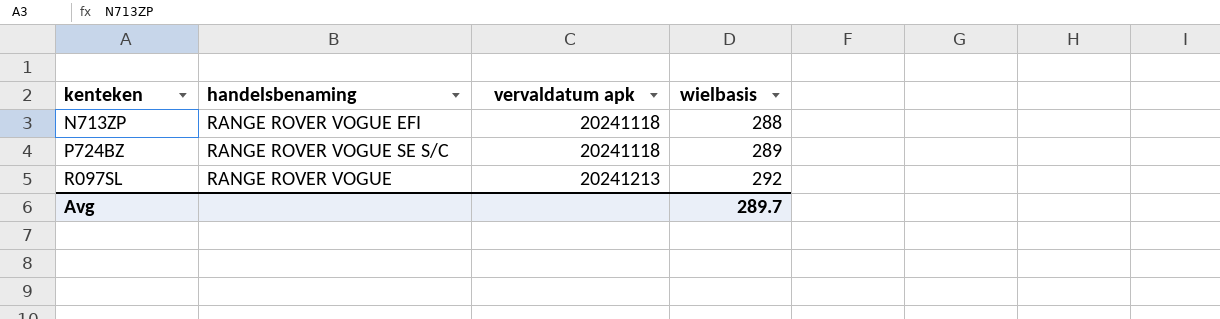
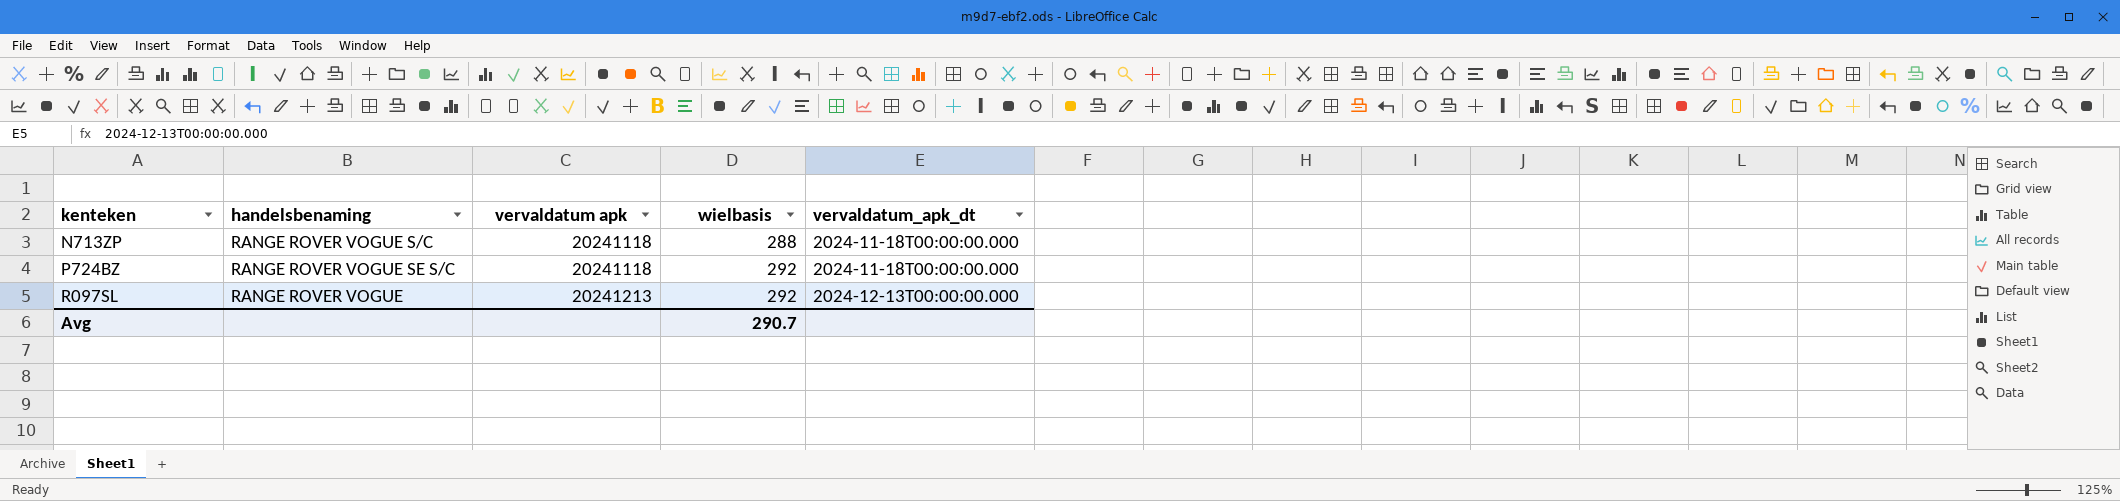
column vervaldatum_apk_dt | position: none -> 5
N713ZP | handelsbenaming: RANGE ROVER VOGUE EFI -> RANGE ROVER VOGUE S/C
P724BZ | wielbasis: 289 -> 292
Avg | wielbasis: 289.7 -> 290.7

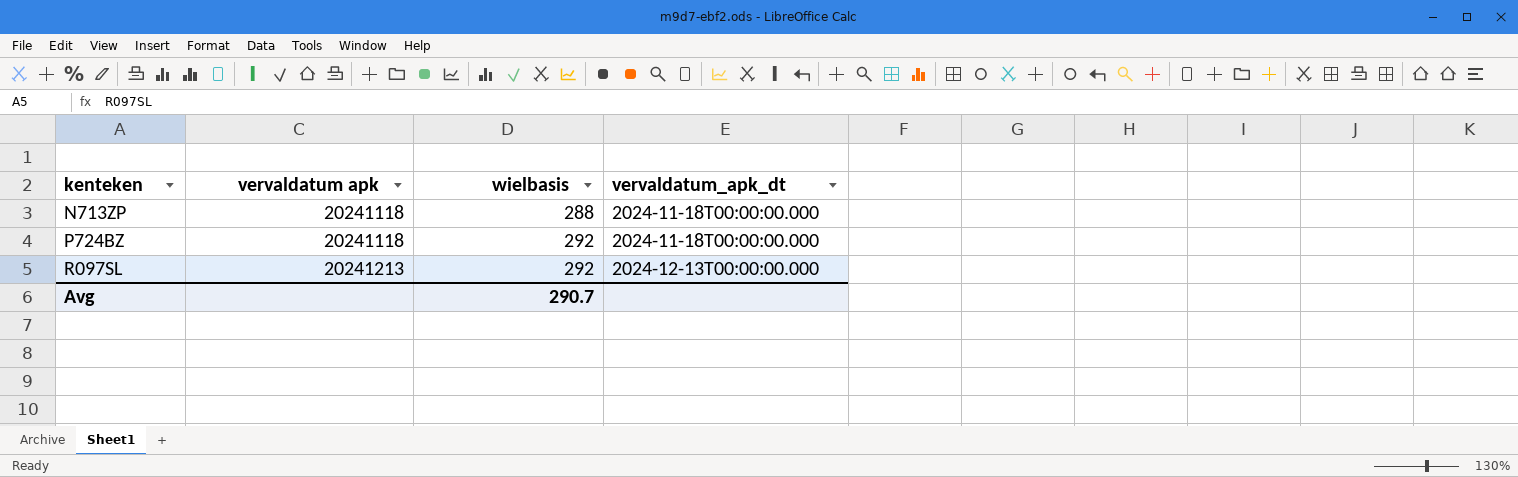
column handelsbenaming | position: 2 -> none

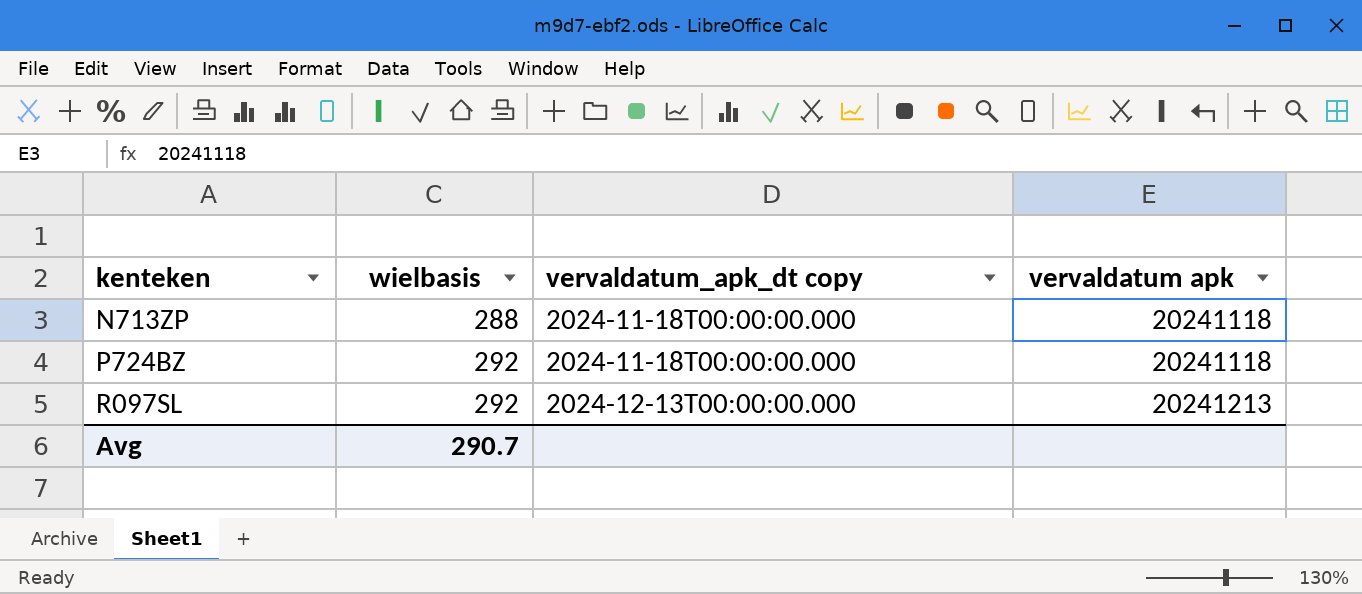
column name: vervaldatum_apk_dt -> vervaldatum_apk_dt copy
column vervaldatum apk | position: 2 -> 4

